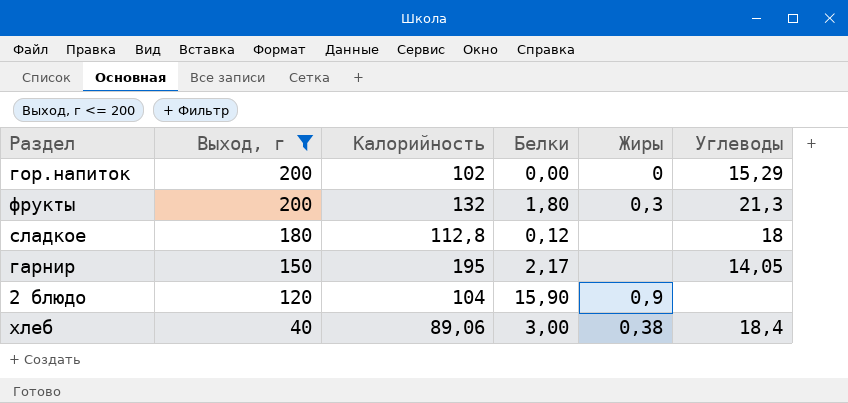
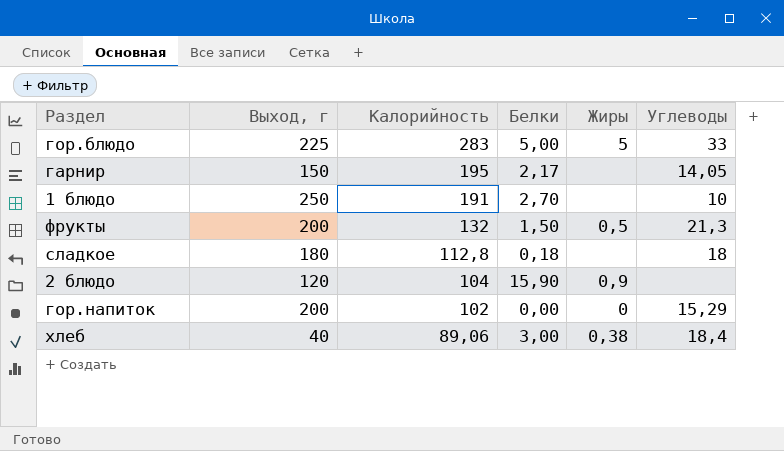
filter: Выход, г <= 200 -> none
row order: Выход, г descending -> Калорийность descending
фрукты | Белки: 1,80 -> 1,50
фрукты | Жиры: 0,3 -> 0,5
сладкое | Белки: 0,12 -> 0,18

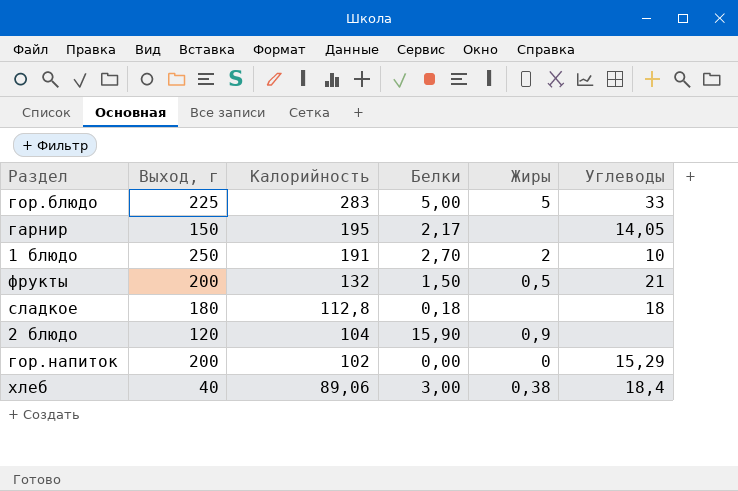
1 блюдо | Жиры: none -> 2
фрукты | Углеводы: 21,3 -> 21

